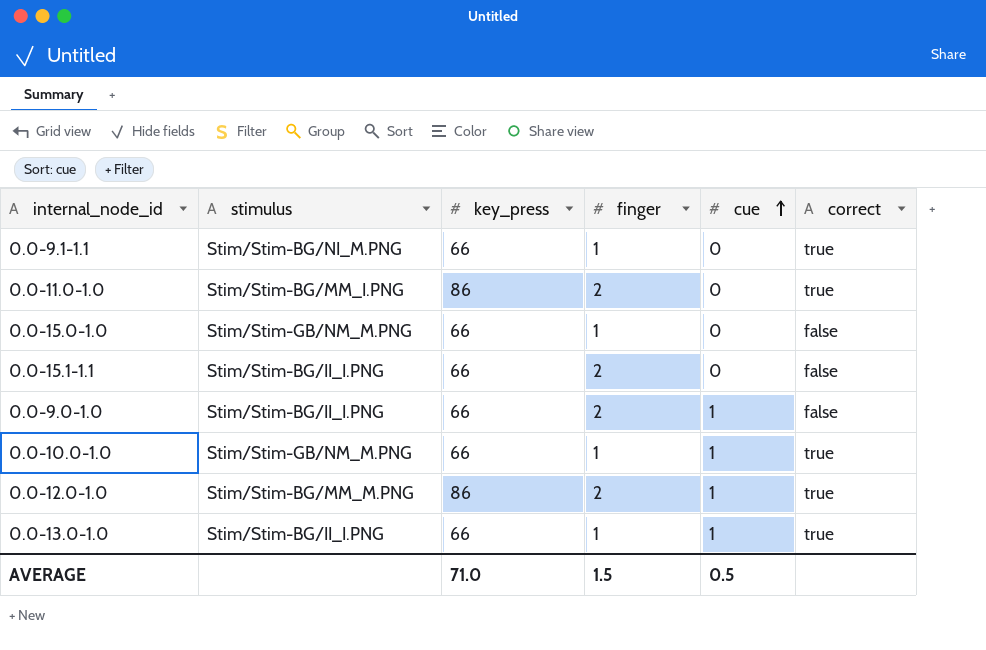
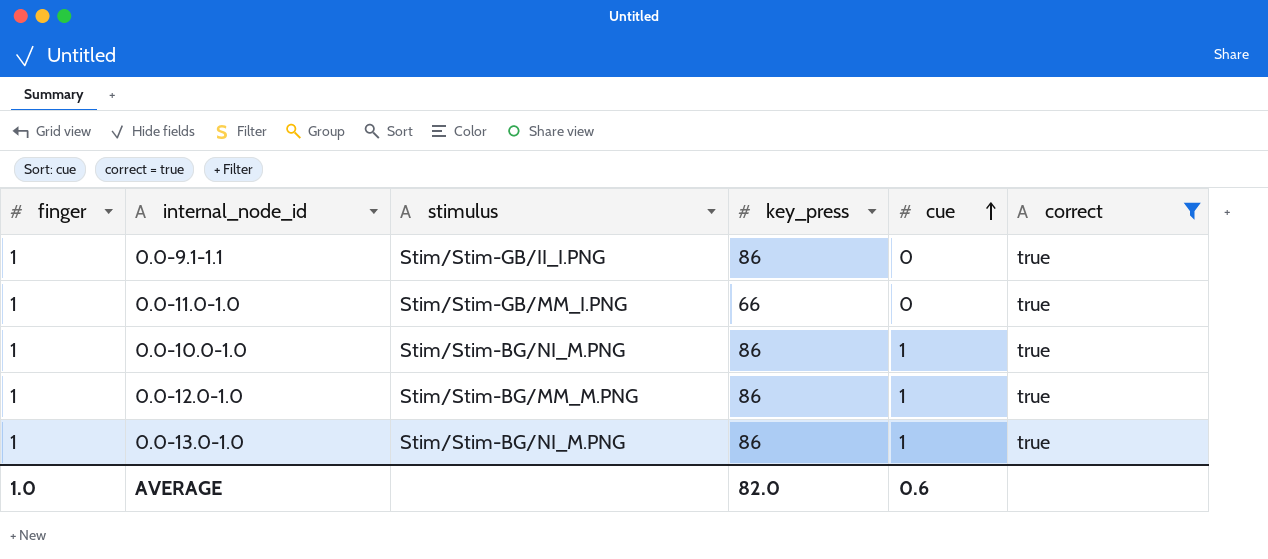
filter: none -> correct = true
column finger | position: 4 -> 1
0.0-9.1-1.1 | stimulus: Stim/Stim-BG/NI_M.PNG -> Stim/Stim-GB/II_I.PNG
0.0-9.1-1.1 | key_press: 66 -> 86
0.0-11.0-1.0 | finger: 2 -> 1
0.0-11.0-1.0 | stimulus: Stim/Stim-BG/MM_I.PNG -> Stim/Stim-GB/MM_I.PNG
0.0-11.0-1.0 | key_press: 86 -> 66
0.0-10.0-1.0 | stimulus: Stim/Stim-GB/NM_M.PNG -> Stim/Stim-BG/NI_M.PNG
0.0-10.0-1.0 | key_press: 66 -> 86
0.0-12.0-1.0 | finger: 2 -> 1
0.0-13.0-1.0 | stimulus: Stim/Stim-BG/II_I.PNG -> Stim/Stim-BG/NI_M.PNG
0.0-13.0-1.0 | key_press: 66 -> 86
AVERAGE | finger: 1.5 -> 1.0
AVERAGE | key_press: 71.0 -> 82.0
AVERAGE | cue: 0.5 -> 0.6

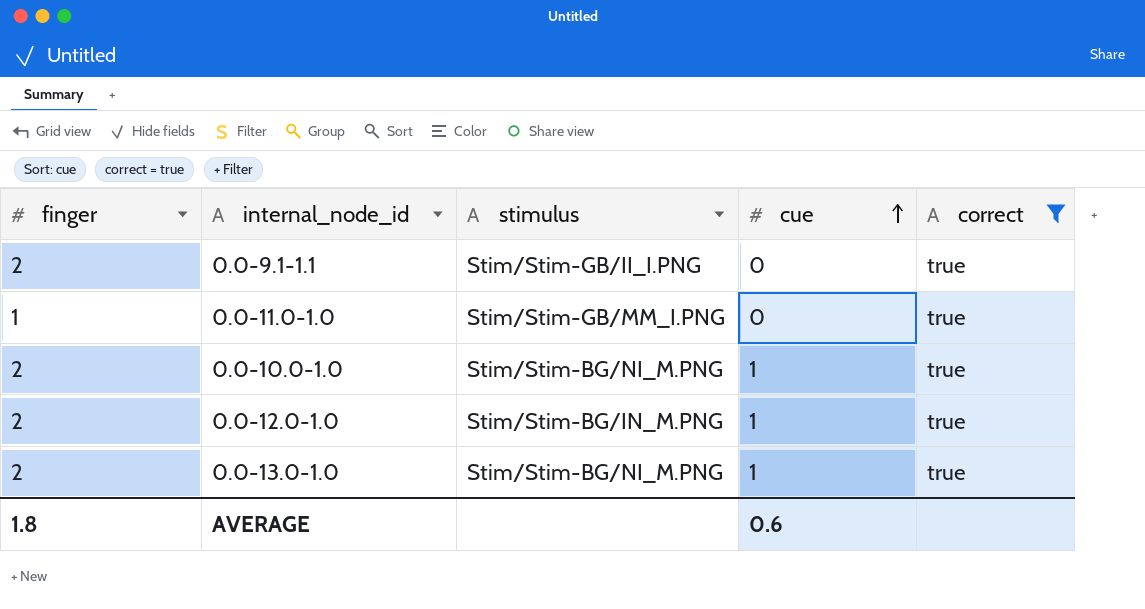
column key_press | position: 4 -> none
0.0-9.1-1.1 | finger: 1 -> 2
0.0-10.0-1.0 | finger: 1 -> 2
0.0-12.0-1.0 | finger: 1 -> 2
0.0-12.0-1.0 | stimulus: Stim/Stim-BG/MM_M.PNG -> Stim/Stim-BG/IN_M.PNG
0.0-13.0-1.0 | finger: 1 -> 2
AVERAGE | finger: 1.0 -> 1.8

